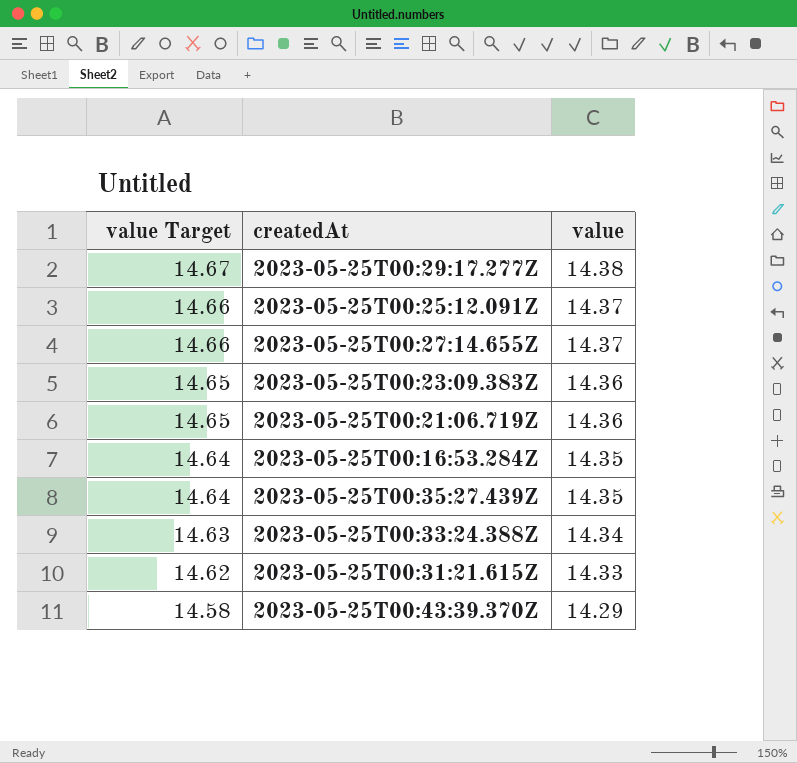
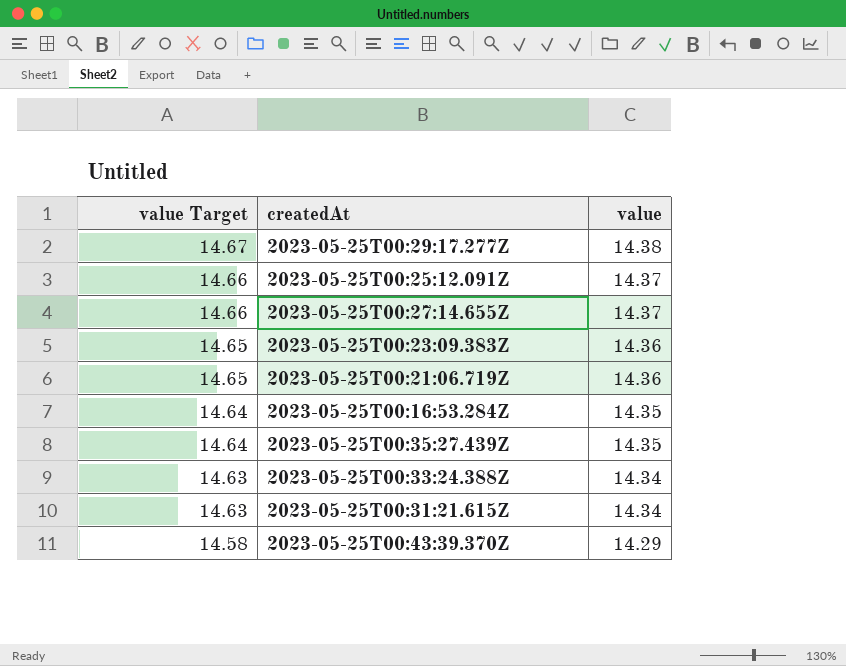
2023-05-25T00:31:21.615Z | value Target: 14.62 -> 14.63
2023-05-25T00:31:21.615Z | value: 14.33 -> 14.34

